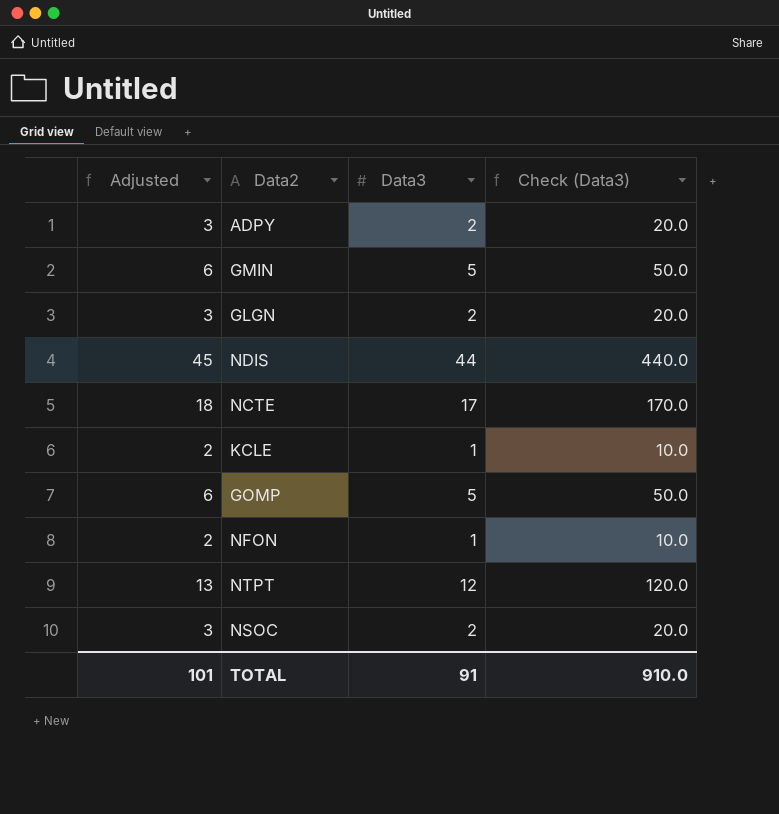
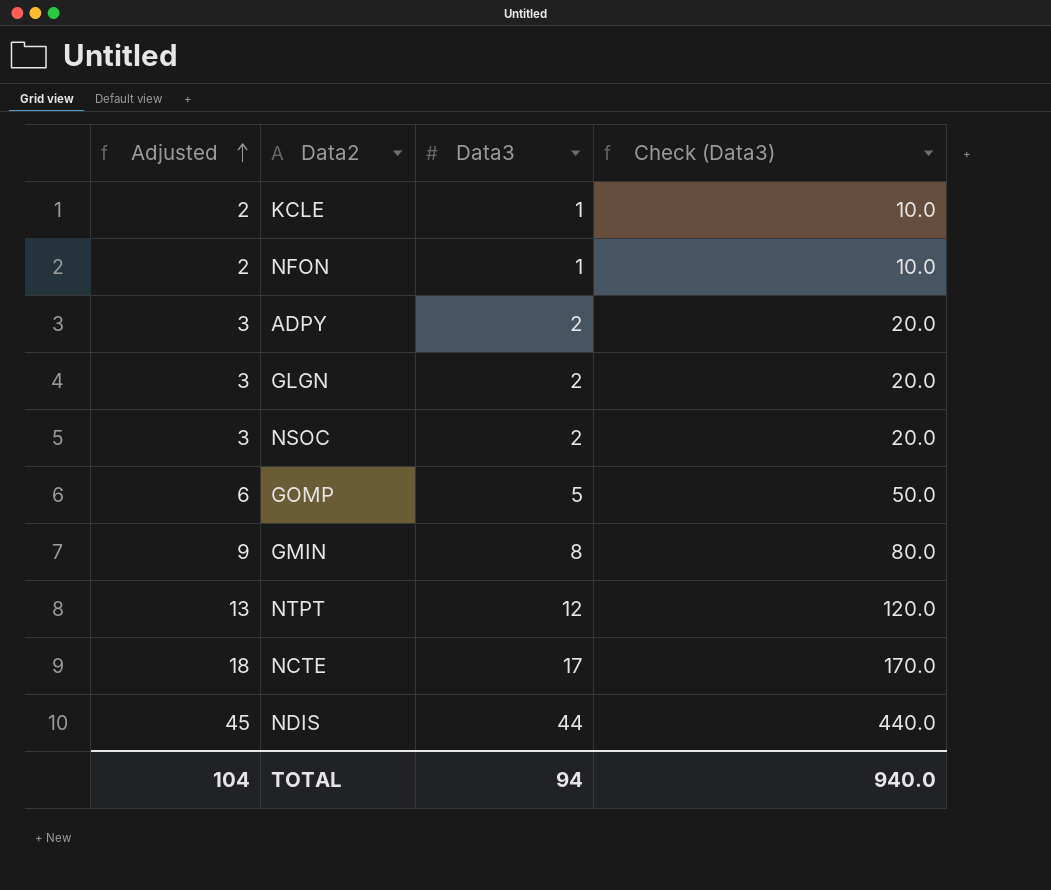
row order: none -> Adjusted ascending
GMIN | Adjusted: 6 -> 9
GMIN | Data3: 5 -> 8
GMIN | Check (Data3): 50.0 -> 80.0
TOTAL | Adjusted: 101 -> 104
TOTAL | Data3: 91 -> 94
TOTAL | Check (Data3): 910.0 -> 940.0

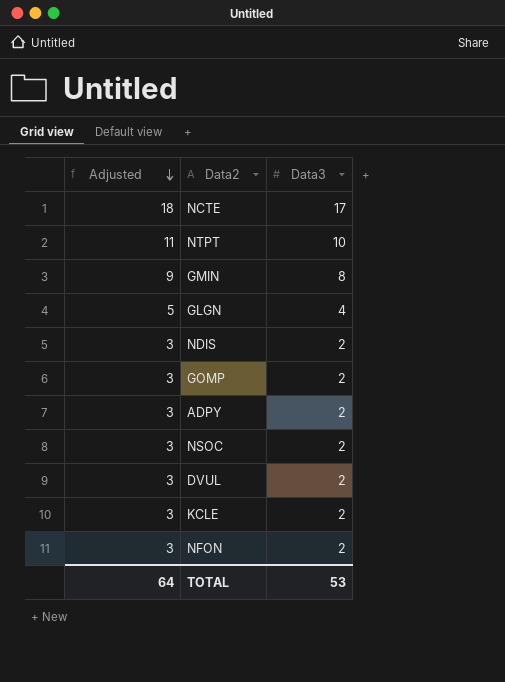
row order: Adjusted ascending -> Adjusted descending
column Check (Data3) | formula: [Data3] * 10 -> none
NTPT | Adjusted: 13 -> 11
NTPT | Data3: 12 -> 10
GLGN | Adjusted: 3 -> 5
GLGN | Data3: 2 -> 4
NDIS | Adjusted: 45 -> 3
NDIS | Data3: 44 -> 2
GOMP | Adjusted: 6 -> 3
GOMP | Data3: 5 -> 2
row DVUL: none -> 3 | 2
KCLE | Adjusted: 2 -> 3
KCLE | Data3: 1 -> 2
NFON | Adjusted: 2 -> 3
NFON | Data3: 1 -> 2
TOTAL | Adjusted: 104 -> 64
TOTAL | Data3: 94 -> 53

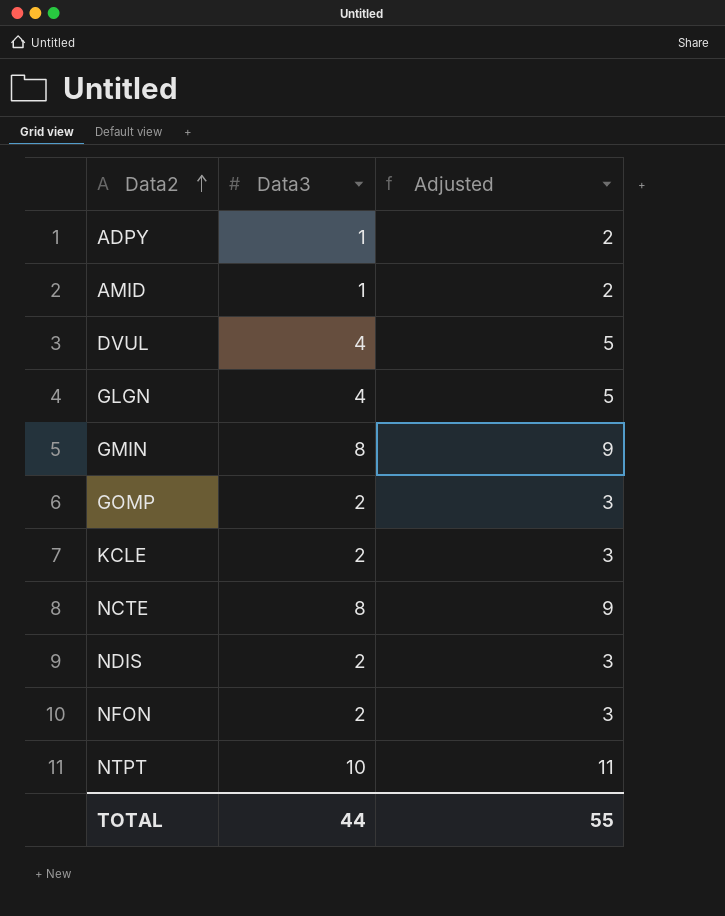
row order: Adjusted descending -> Data2 ascending
column Adjusted | position: 1 -> 3
row NSOC: 3 | 2 -> none
ADPY | Data3: 2 -> 1
ADPY | Adjusted: 3 -> 2
row AMID: none -> 1 | 2
DVUL | Data3: 2 -> 4
DVUL | Adjusted: 3 -> 5
NCTE | Data3: 17 -> 8
NCTE | Adjusted: 18 -> 9
TOTAL | Data3: 53 -> 44
TOTAL | Adjusted: 64 -> 55

